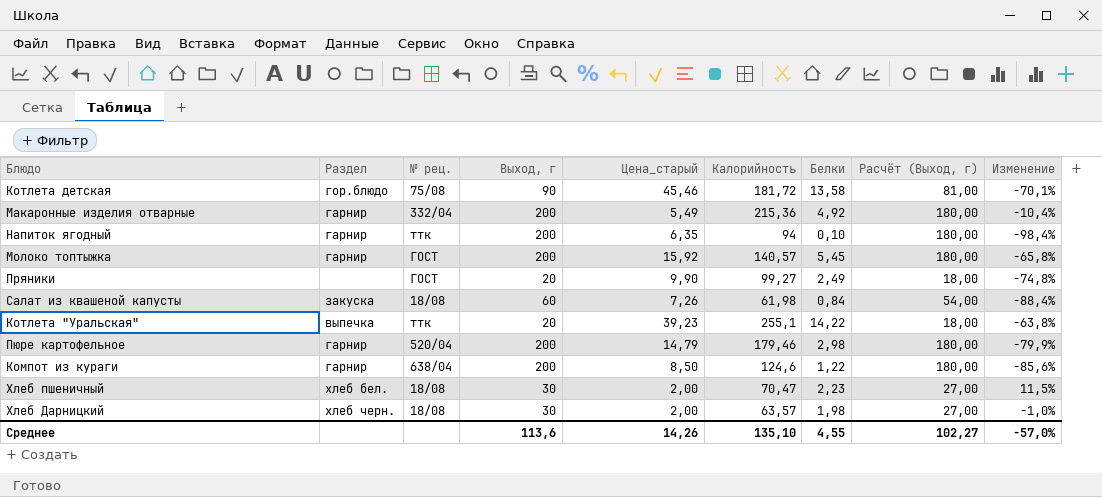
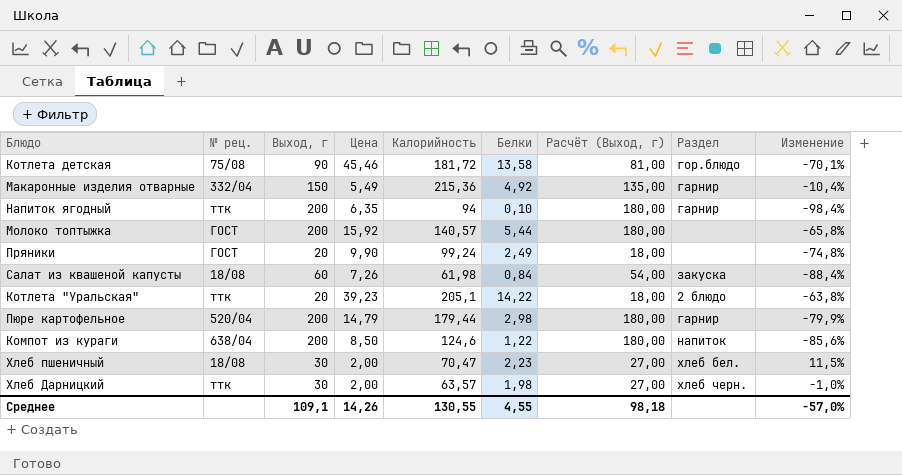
column name: Цена_старый -> Цена
column Раздел | position: 2 -> 8
Макаронные изделия отварные | Выход, г: 200 -> 150
Макаронные изделия отварные | Расчёт (Выход, г): 180,00 -> 135,00
Молоко топтыжка | Белки: 5,45 -> 5,44
Молоко топтыжка | Раздел: гарнир -> none
Пряники | Калорийность: 99,27 -> 99,24
Котлета "Уральская" | Калорийность: 255,1 -> 205,1
Котлета "Уральская" | Раздел: выпечка -> 2 блюдо
Пюре картофельное | Калорийность: 179,46 -> 179,44
Компот из кураги | Раздел: гарнир -> напиток
Хлеб Дарницкий | № рец.: 18/08 -> ттк
Среднее | Выход, г: 113,6 -> 109,1
Среднее | Калорийность: 135,10 -> 130,55
Среднее | Расчёт (Выход, г): 102,27 -> 98,18

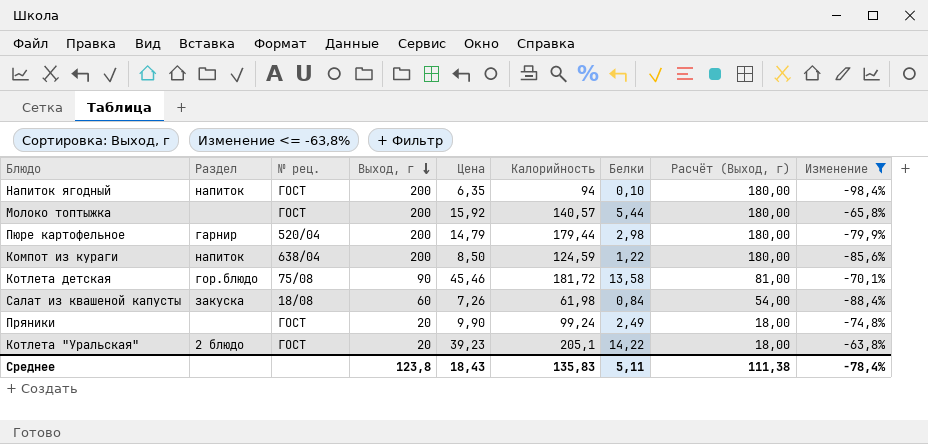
filter: none -> Изменение <= -63,8%
row order: none -> Выход, г descending
column Раздел | position: 8 -> 2
Напиток ягодный | Раздел: гарнир -> напиток
Напиток ягодный | № рец.: ттк -> ГОСТ
Компот из кураги | Калорийность: 124,6 -> 124,59
Котлета "Уральская" | № рец.: ттк -> ГОСТ
Среднее | Выход, г: 109,1 -> 123,8
Среднее | Цена: 14,26 -> 18,43
Среднее | Калорийность: 130,55 -> 135,83
Среднее | Белки: 4,55 -> 5,11
Среднее | Расчёт (Выход, г): 98,18 -> 111,38
Среднее | Изменение: -57,0% -> -78,4%

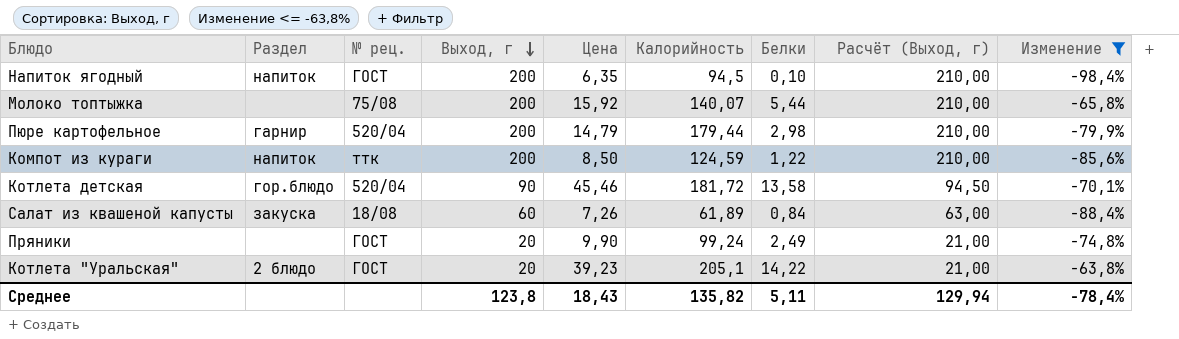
column Расчёт (Выход, г) | formula: [Выход, г] * 0,9 -> [Выход, г] * 1,05
Напиток ягодный | Калорийность: 94 -> 94,5
Молоко топтыжка | № рец.: ГОСТ -> 75/08
Молоко топтыжка | Калорийность: 140,57 -> 140,07
Компот из кураги | № рец.: 638/04 -> ттк
Котлета детская | № рец.: 75/08 -> 520/04
Салат из квашеной капусты | Калорийность: 61,98 -> 61,89
Среднее | Калорийность: 135,83 -> 135,82
Среднее | Расчёт (Выход, г): 111,38 -> 129,94

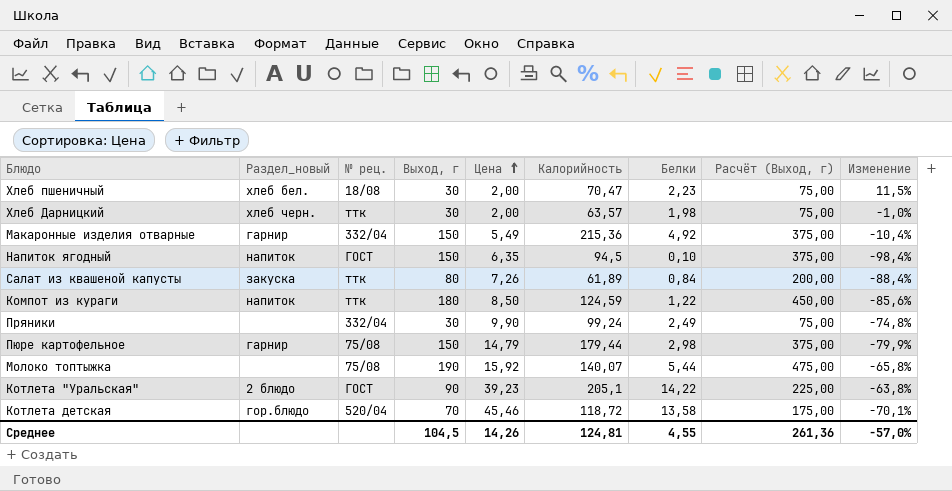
filter: Изменение <= -63,8% -> none
row order: Выход, г descending -> Цена ascending
column name: Раздел -> Раздел_новый
column Расчёт (Выход, г) | formula: [Выход, г] * 1,05 -> [Выход, г] * 2,5
Напиток ягодный | Выход, г: 200 -> 150
Салат из квашеной капусты | № рец.: 18/08 -> ттк
Салат из квашеной капусты | Выход, г: 60 -> 80
Компот из кураги | Выход, г: 200 -> 180
Пряники | № рец.: ГОСТ -> 332/04
Пряники | Выход, г: 20 -> 30
Пюре картофельное | № рец.: 520/04 -> 75/08
Пюре картофельное | Выход, г: 200 -> 150
Молоко топтыжка | Выход, г: 200 -> 190
Котлета "Уральская" | Выход, г: 20 -> 90
Котлета детская | Выход, г: 90 -> 70
Котлета детская | Калорийность: 181,72 -> 118,72
Среднее | Выход, г: 123,8 -> 104,5
Среднее | Цена: 18,43 -> 14,26
Среднее | Калорийность: 135,82 -> 124,81
Среднее | Белки: 5,11 -> 4,55
Среднее | Расчёт (Выход, г): 129,94 -> 261,36
Среднее | Изменение: -78,4% -> -57,0%

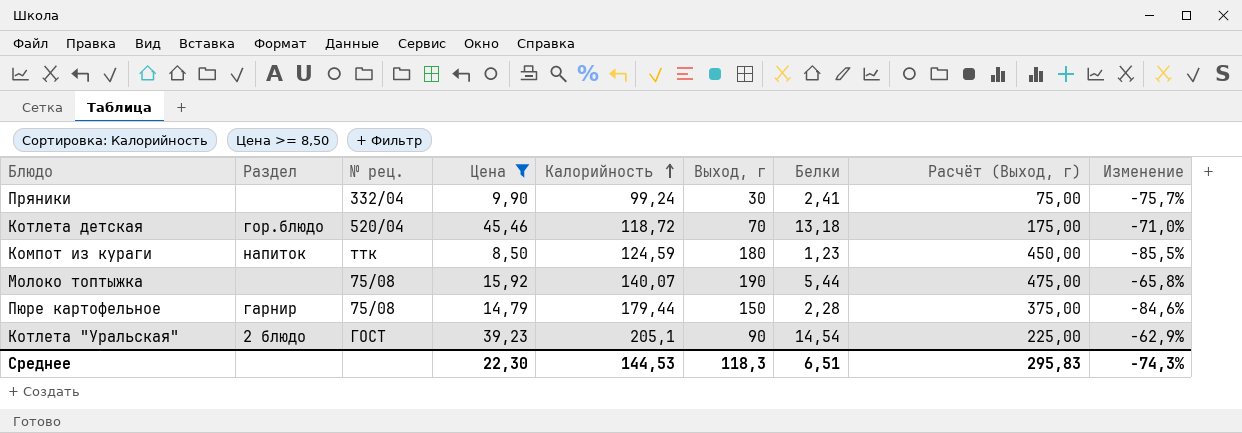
filter: none -> Цена >= 8,50
row order: Цена ascending -> Калорийность ascending
column name: Раздел_новый -> Раздел
column Выход, г | position: 4 -> 6
Пряники | Белки: 2,49 -> 2,41
Пряники | Изменение: -74,8% -> -75,7%
Котлета детская | Белки: 13,58 -> 13,18
Котлета детская | Изменение: -70,1% -> -71,0%
Компот из кураги | Белки: 1,22 -> 1,23
Компот из кураги | Изменение: -85,6% -> -85,5%
Пюре картофельное | Белки: 2,98 -> 2,28
Пюре картофельное | Изменение: -79,9% -> -84,6%
Котлета "Уральская" | Белки: 14,22 -> 14,54
Котлета "Уральская" | Изменение: -63,8% -> -62,9%
Среднее | Цена: 14,26 -> 22,30
Среднее | Калорийность: 124,81 -> 144,53
Среднее | Выход, г: 104,5 -> 118,3
Среднее | Белки: 4,55 -> 6,51
Среднее | Расчёт (Выход, г): 261,36 -> 295,83
Среднее | Изменение: -57,0% -> -74,3%

